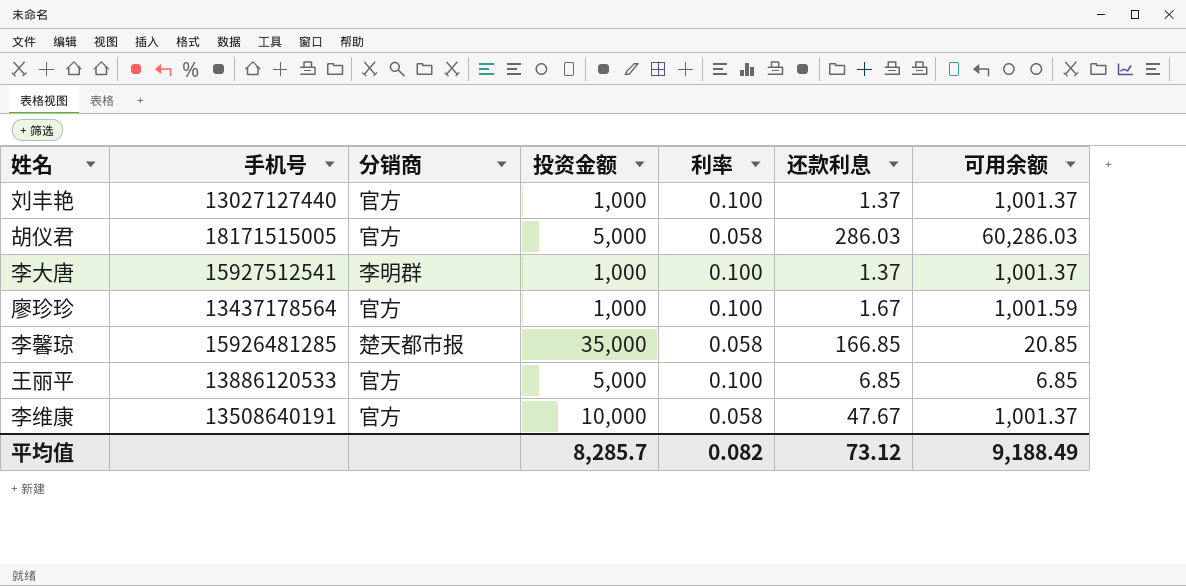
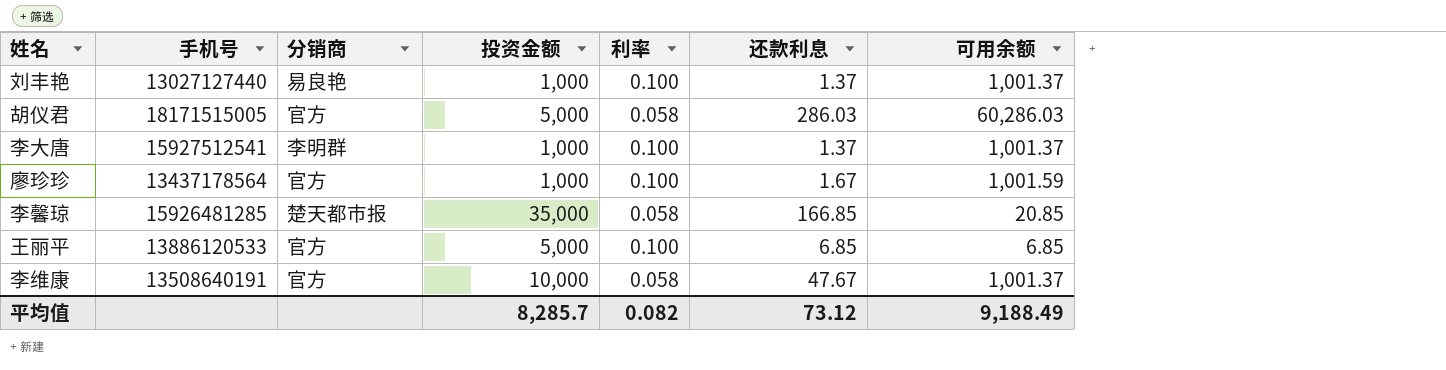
刘丰艳 | 分销商: 官方 -> 易良艳

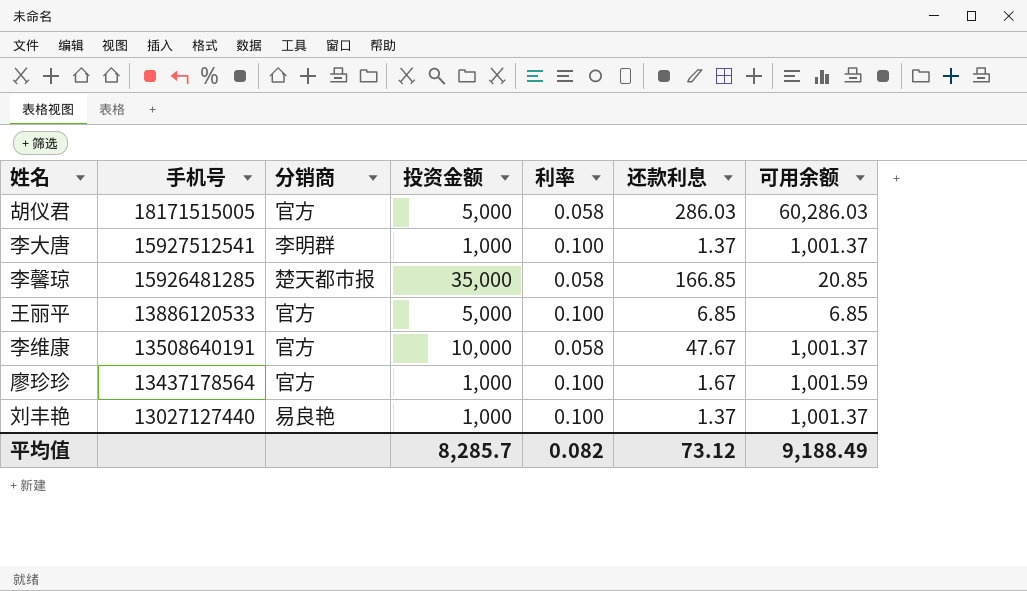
row order: none -> 手机号 descending

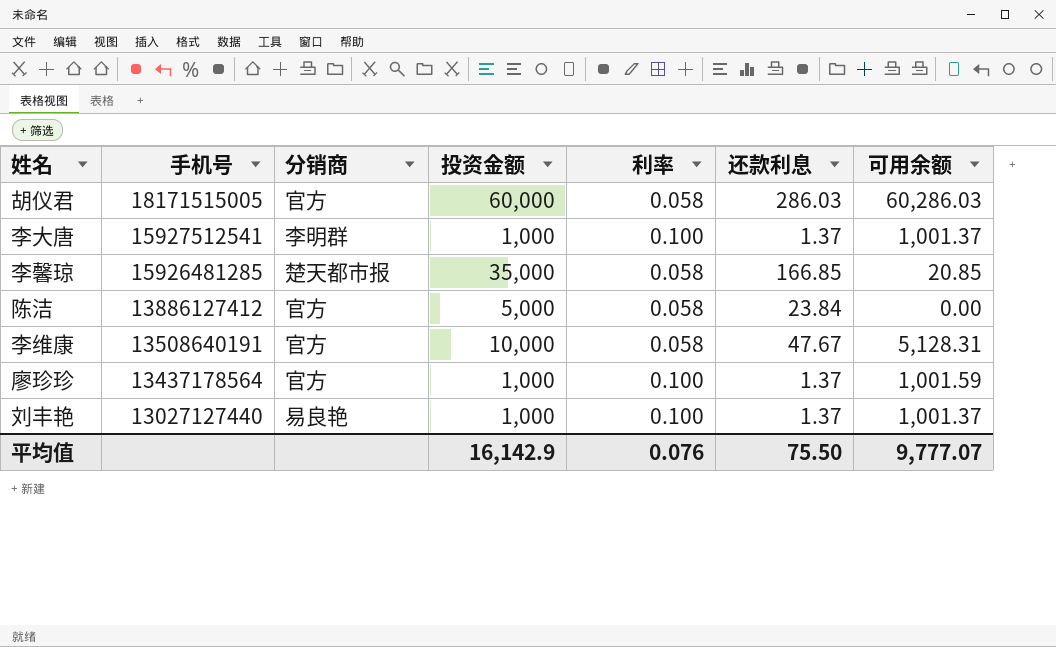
row 王丽平: 13886120533 | 官方 | 5,000 | 0.100 | 6.85 | 6.85 -> none
胡仪君 | 投资金额: 5,000 -> 60,000
row 陈洁: none -> 13886127412 | 官方 | 5,000 | 0.058 | 23.84 | 0.00
李维康 | 可用余额: 1,001.37 -> 5,128.31
廖珍珍 | 还款利息: 1.67 -> 1.37
平均值 | 投资金额: 8,285.7 -> 16,142.9
平均值 | 利率: 0.082 -> 0.076
平均值 | 还款利息: 73.12 -> 75.50
平均值 | 可用余额: 9,188.49 -> 9,777.07

